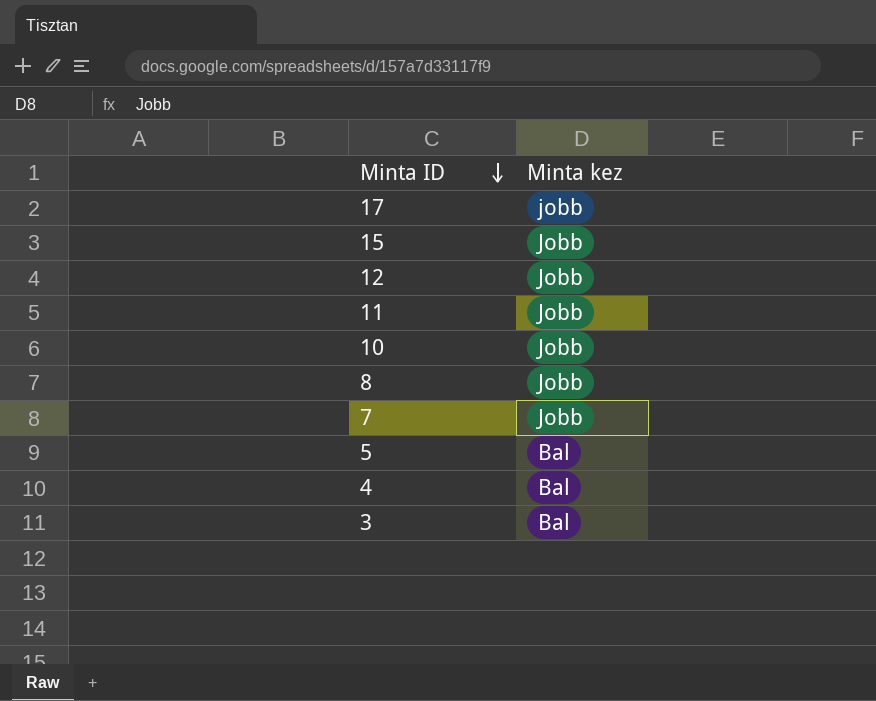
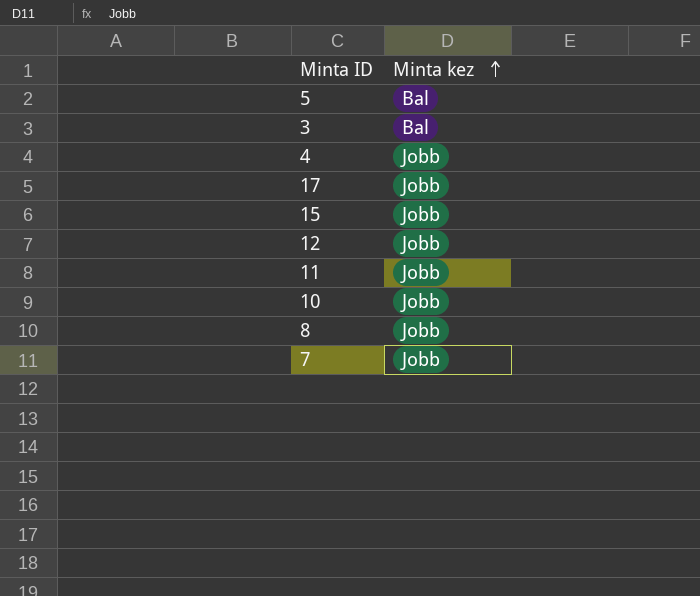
row order: Minta ID descending -> Minta kez ascending
4 | Minta kez: Bal -> Jobb
17 | Minta kez: jobb -> Jobb

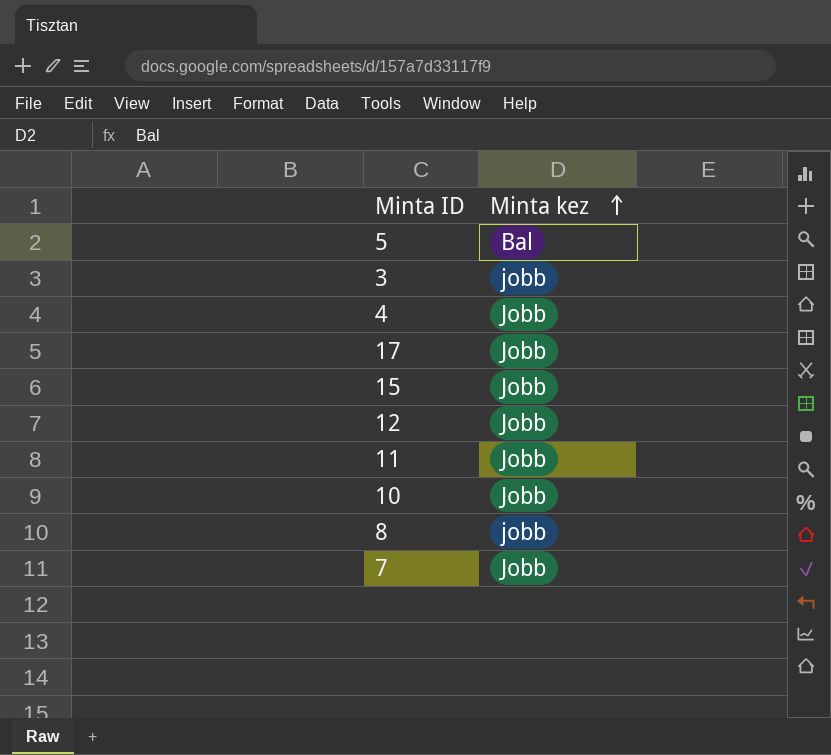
3 | Minta kez: Bal -> jobb
8 | Minta kez: Jobb -> jobb

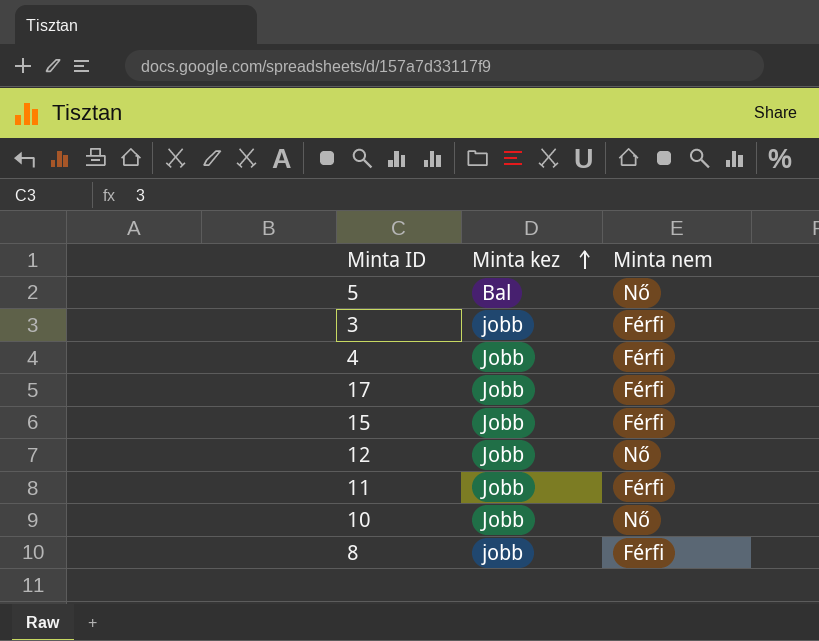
column Minta nem | position: none -> 3
row 7: Jobb -> none

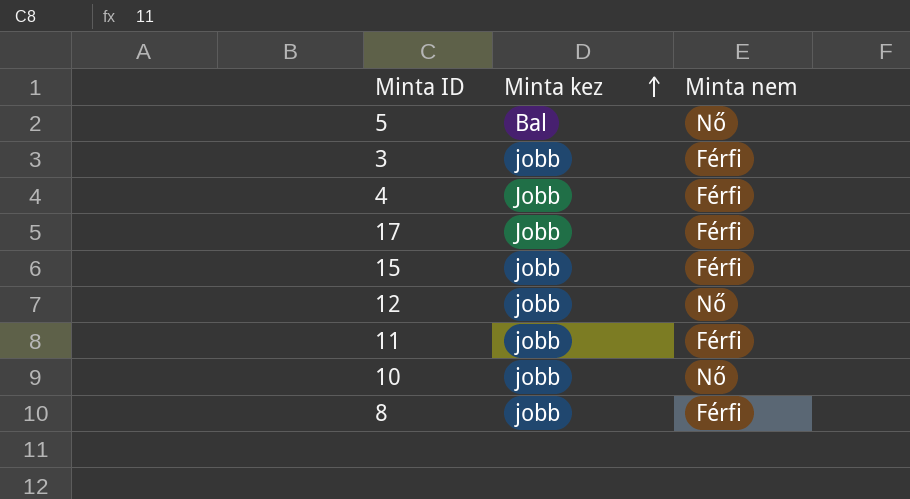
15 | Minta kez: Jobb -> jobb
12 | Minta kez: Jobb -> jobb
11 | Minta kez: Jobb -> jobb
10 | Minta kez: Jobb -> jobb

